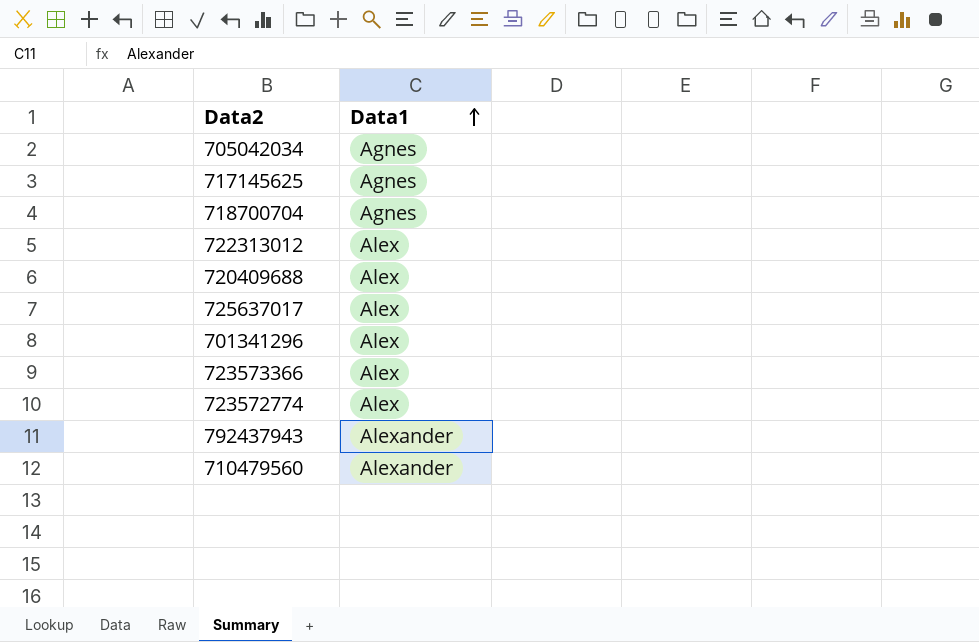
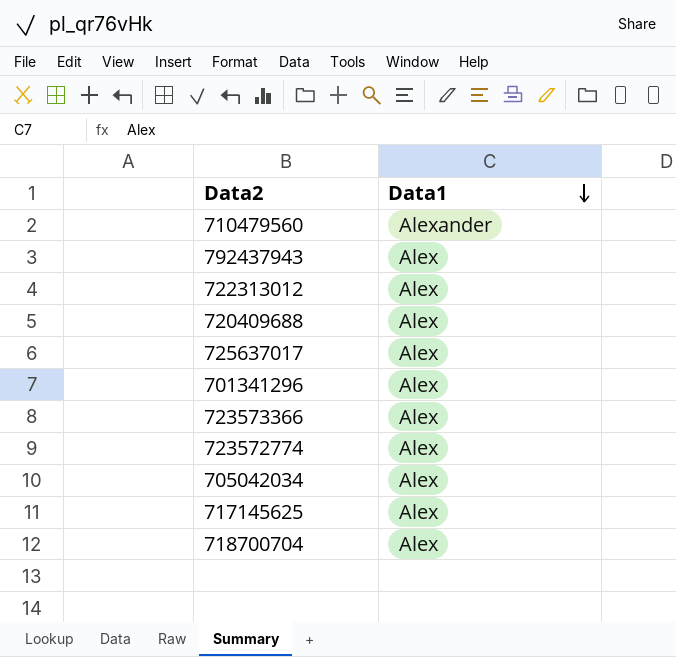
row order: Data1 ascending -> Data1 descending
792437943 | Data1: Alexander -> Alex
705042034 | Data1: Agnes -> Alex
717145625 | Data1: Agnes -> Alex
718700704 | Data1: Agnes -> Alex

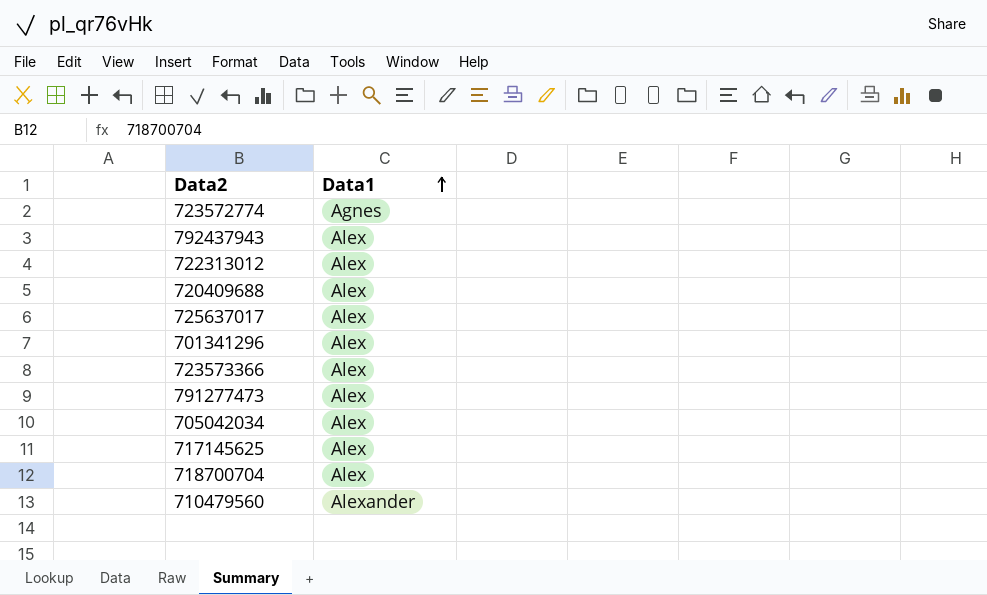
row order: Data1 descending -> Data1 ascending
723572774 | Data1: Alex -> Agnes
row 791277473: none -> Alex

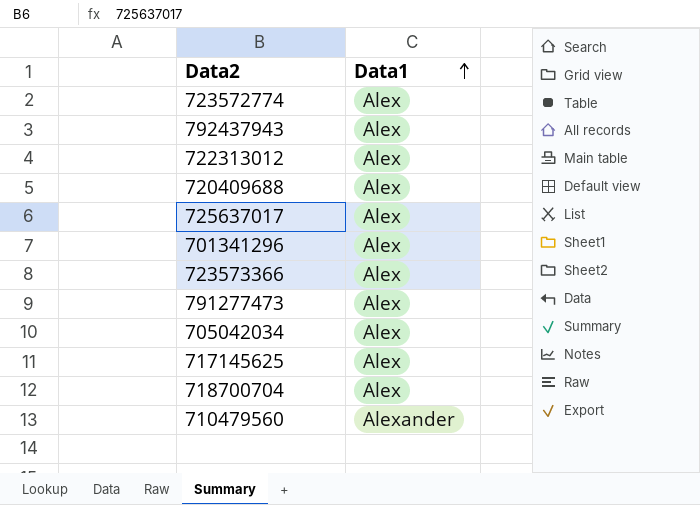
723572774 | Data1: Agnes -> Alex

